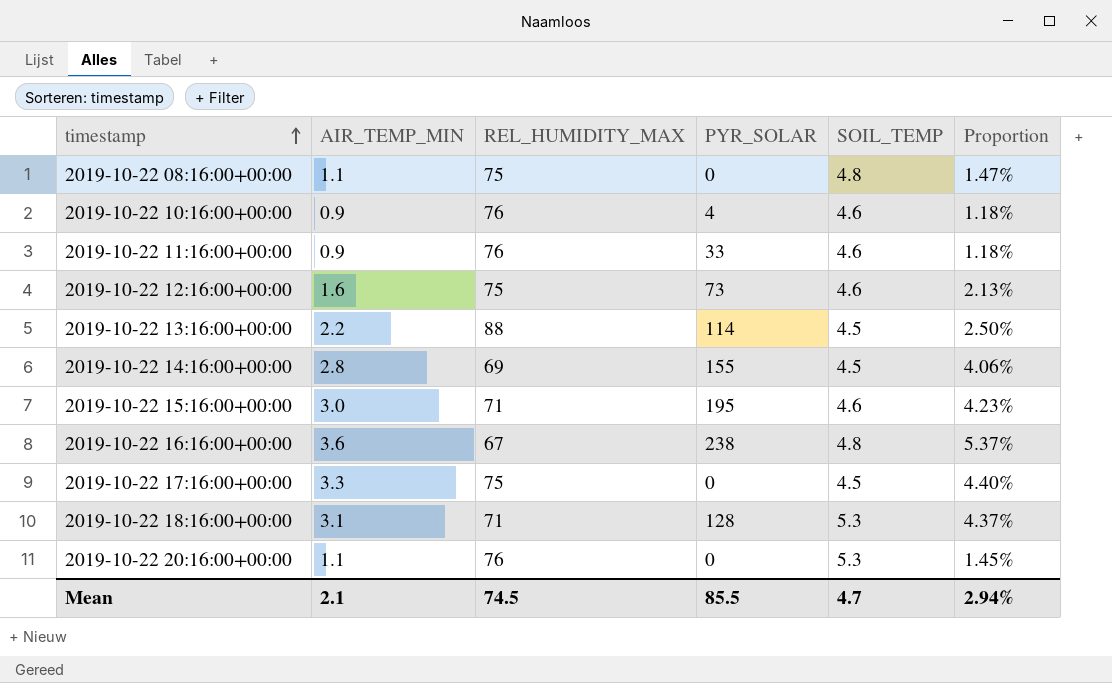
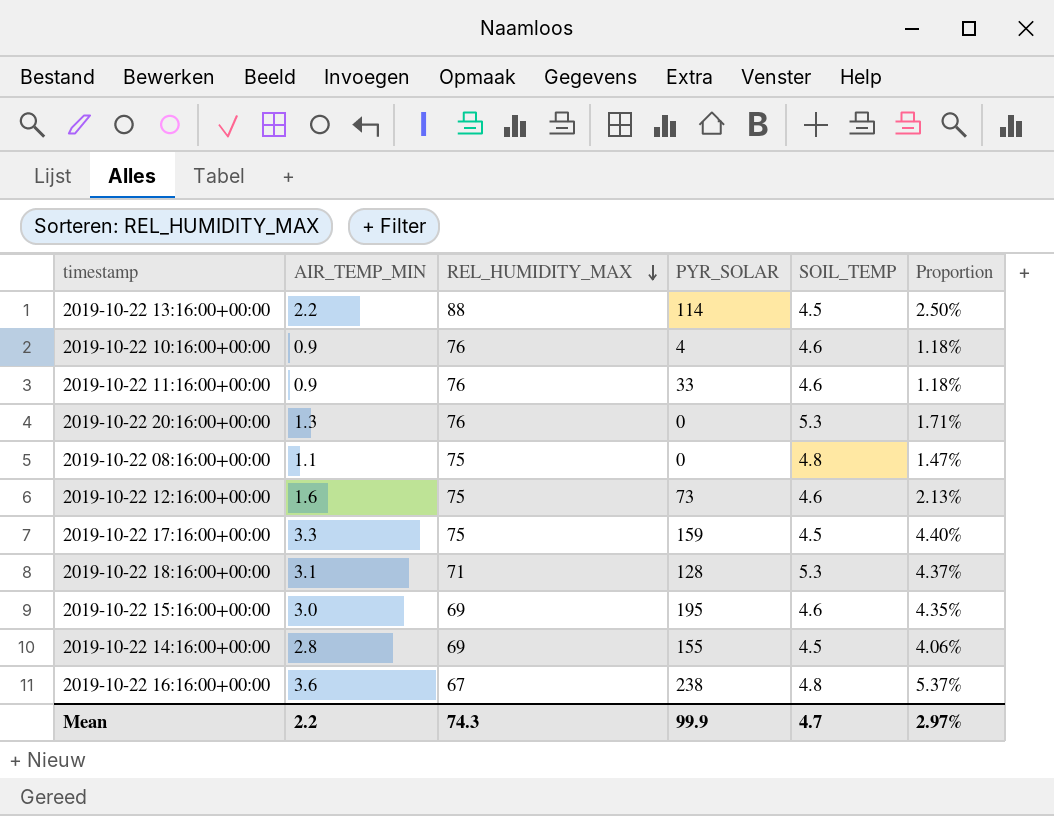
row order: timestamp ascending -> REL_HUMIDITY_MAX descending
2019-10-22 20:16:00+00:00 | AIR_TEMP_MIN: 1.1 -> 1.3
2019-10-22 20:16:00+00:00 | Proportion: 1.45% -> 1.71%
2019-10-22 17:16:00+00:00 | PYR_SOLAR: 0 -> 159
2019-10-22 15:16:00+00:00 | REL_HUMIDITY_MAX: 71 -> 69
2019-10-22 15:16:00+00:00 | Proportion: 4.23% -> 4.35%
Mean | AIR_TEMP_MIN: 2.1 -> 2.2
Mean | REL_HUMIDITY_MAX: 74.5 -> 74.3
Mean | PYR_SOLAR: 85.5 -> 99.9
Mean | Proportion: 2.94% -> 2.97%

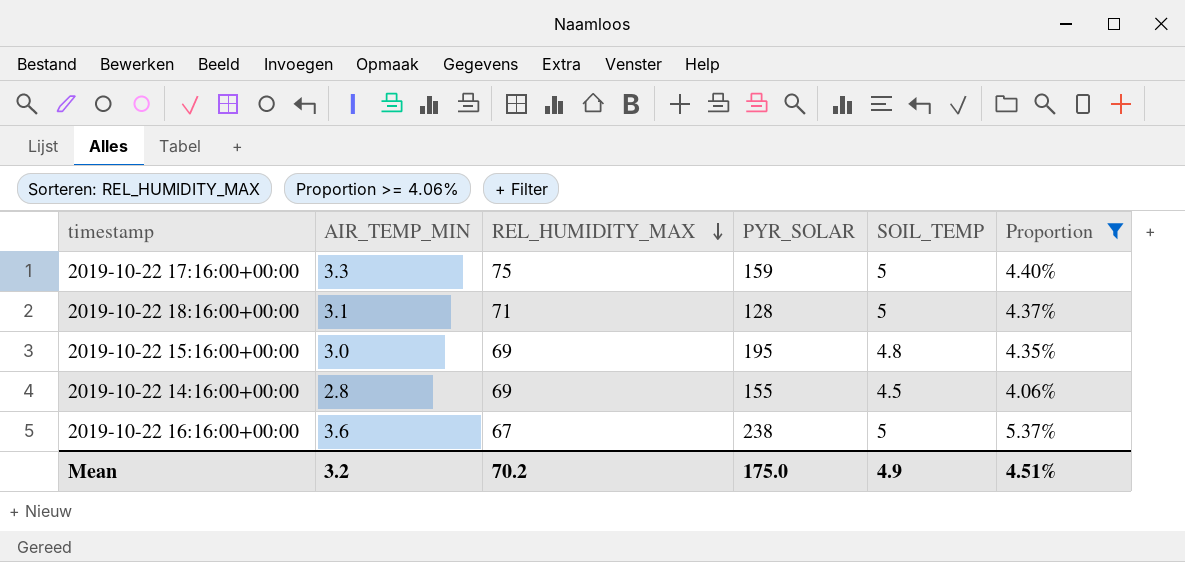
filter: none -> Proportion >= 4.06%
2019-10-22 17:16:00+00:00 | SOIL_TEMP: 4.5 -> 5
2019-10-22 18:16:00+00:00 | SOIL_TEMP: 5.3 -> 5
2019-10-22 15:16:00+00:00 | SOIL_TEMP: 4.6 -> 4.8
2019-10-22 16:16:00+00:00 | SOIL_TEMP: 4.8 -> 5
Mean | AIR_TEMP_MIN: 2.2 -> 3.2
Mean | REL_HUMIDITY_MAX: 74.3 -> 70.2
Mean | PYR_SOLAR: 99.9 -> 175.0
Mean | SOIL_TEMP: 4.7 -> 4.9
Mean | Proportion: 2.97% -> 4.51%

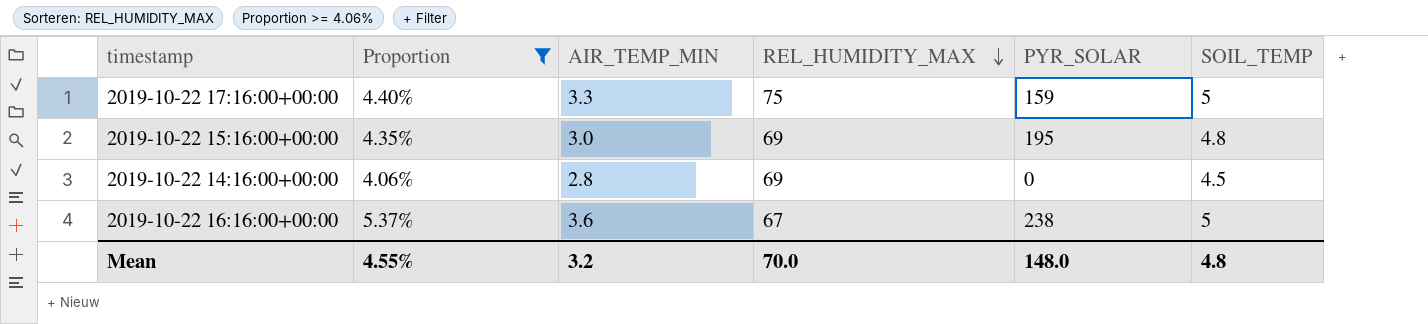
column Proportion | position: 6 -> 2
row 2019-10-22 18:16:00+00:00: 3.1 | 71 | 128 | 5 | 4.37% -> none
2019-10-22 14:16:00+00:00 | PYR_SOLAR: 155 -> 0
Mean | Proportion: 4.51% -> 4.55%
Mean | REL_HUMIDITY_MAX: 70.2 -> 70.0
Mean | PYR_SOLAR: 175.0 -> 148.0
Mean | SOIL_TEMP: 4.9 -> 4.8

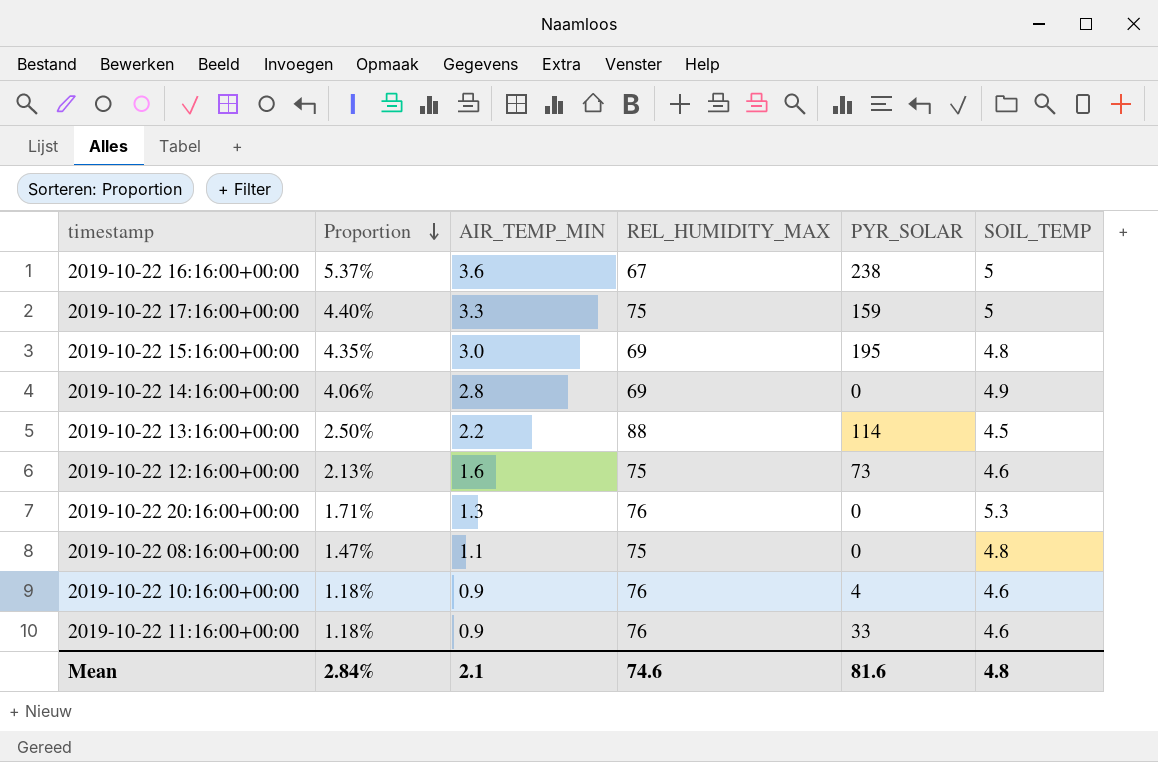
filter: Proportion >= 4.06% -> none
row order: REL_HUMIDITY_MAX descending -> Proportion descending
2019-10-22 14:16:00+00:00 | SOIL_TEMP: 4.5 -> 4.9
Mean | Proportion: 4.55% -> 2.84%
Mean | AIR_TEMP_MIN: 3.2 -> 2.1
Mean | REL_HUMIDITY_MAX: 70.0 -> 74.6
Mean | PYR_SOLAR: 148.0 -> 81.6

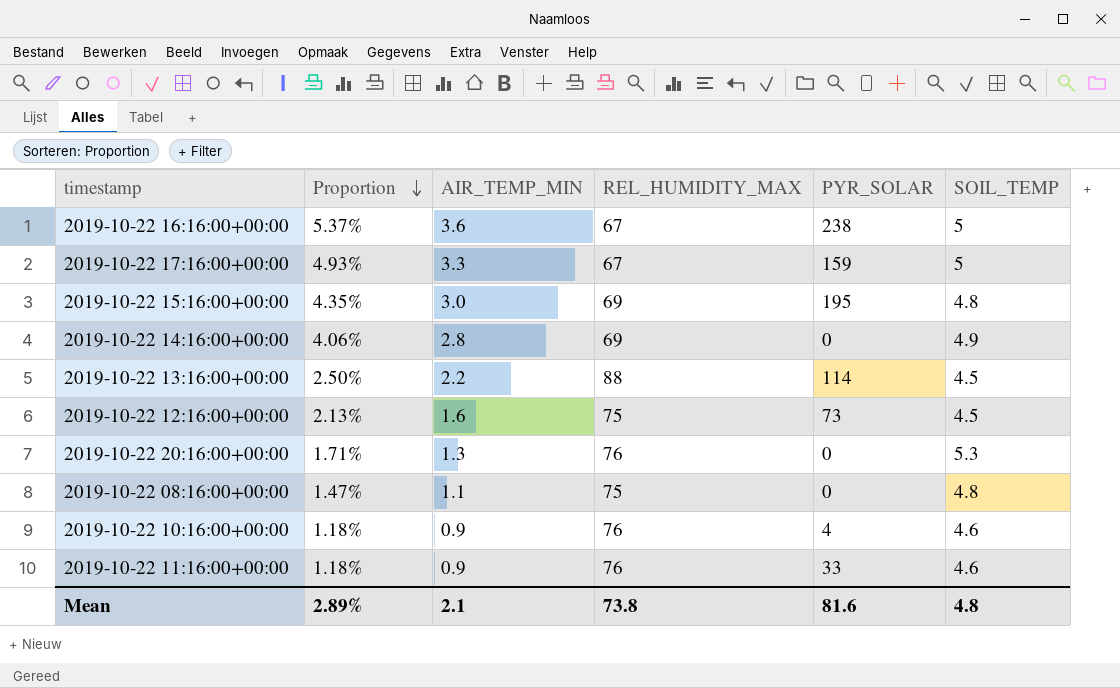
2019-10-22 17:16:00+00:00 | Proportion: 4.40% -> 4.93%
2019-10-22 17:16:00+00:00 | REL_HUMIDITY_MAX: 75 -> 67
2019-10-22 12:16:00+00:00 | SOIL_TEMP: 4.6 -> 4.5
Mean | Proportion: 2.84% -> 2.89%
Mean | REL_HUMIDITY_MAX: 74.6 -> 73.8

